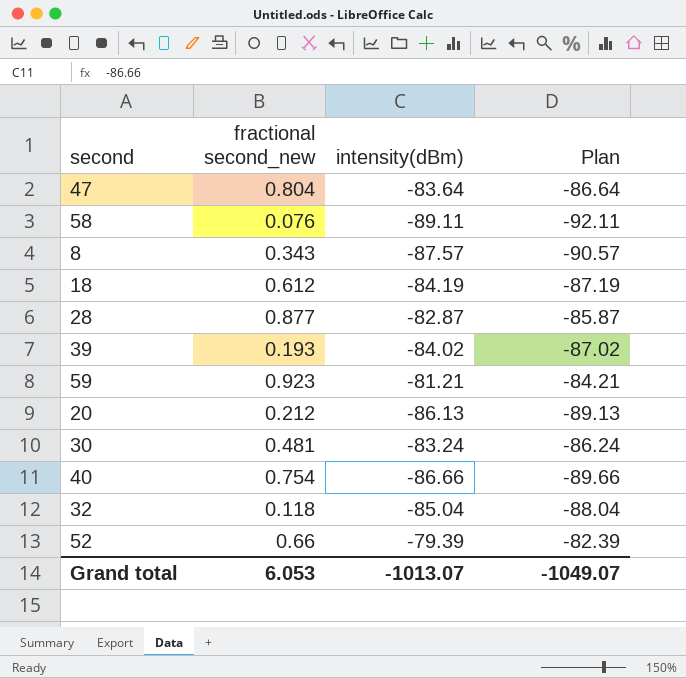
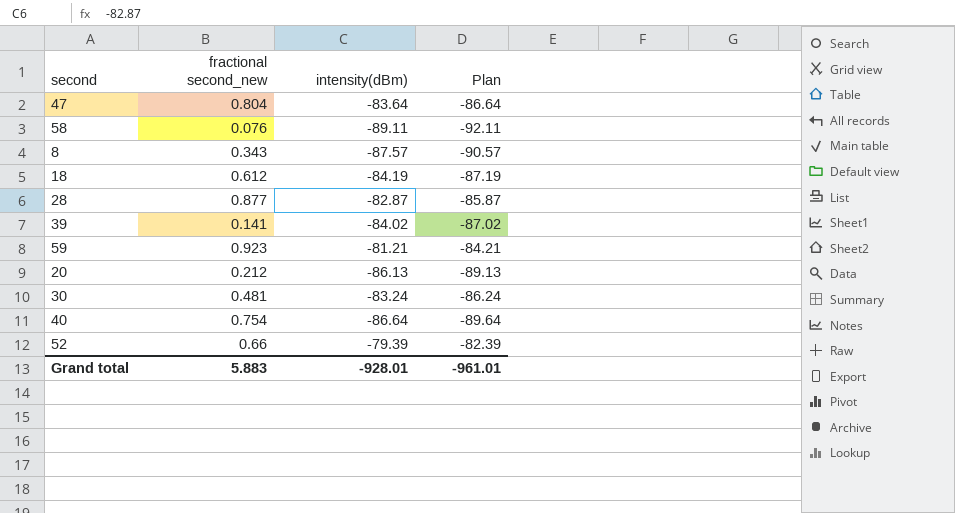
row 32: 0.118 | -85.04 | -88.04 -> none
39 | fractional second_new: 0.193 -> 0.141
40 | intensity(dBm): -86.66 -> -86.64
40 | Plan: -89.66 -> -89.64
Grand total | fractional second_new: 6.053 -> 5.883
Grand total | intensity(dBm): -1013.07 -> -928.01
Grand total | Plan: -1049.07 -> -961.01

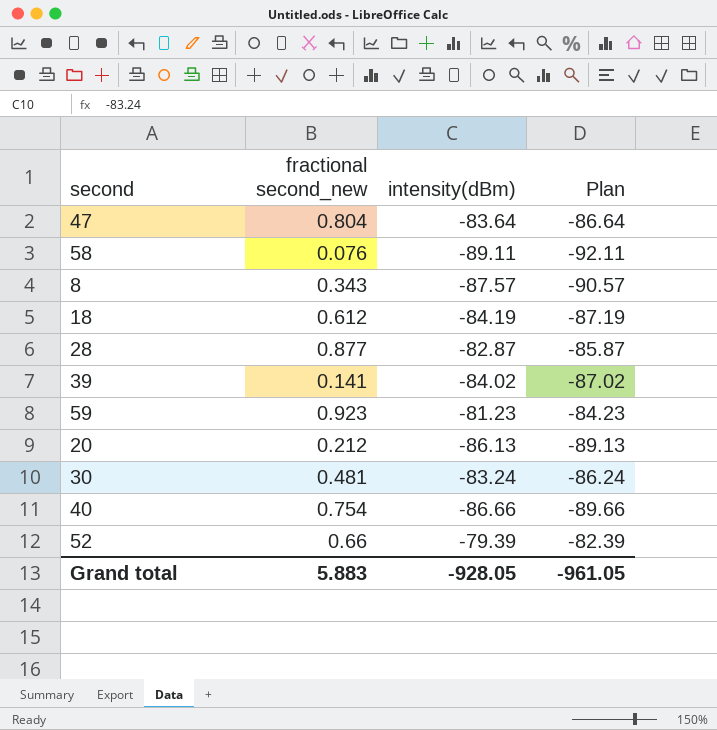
59 | intensity(dBm): -81.21 -> -81.23
59 | Plan: -84.21 -> -84.23
40 | intensity(dBm): -86.64 -> -86.66
40 | Plan: -89.64 -> -89.66
Grand total | intensity(dBm): -928.01 -> -928.05
Grand total | Plan: -961.01 -> -961.05

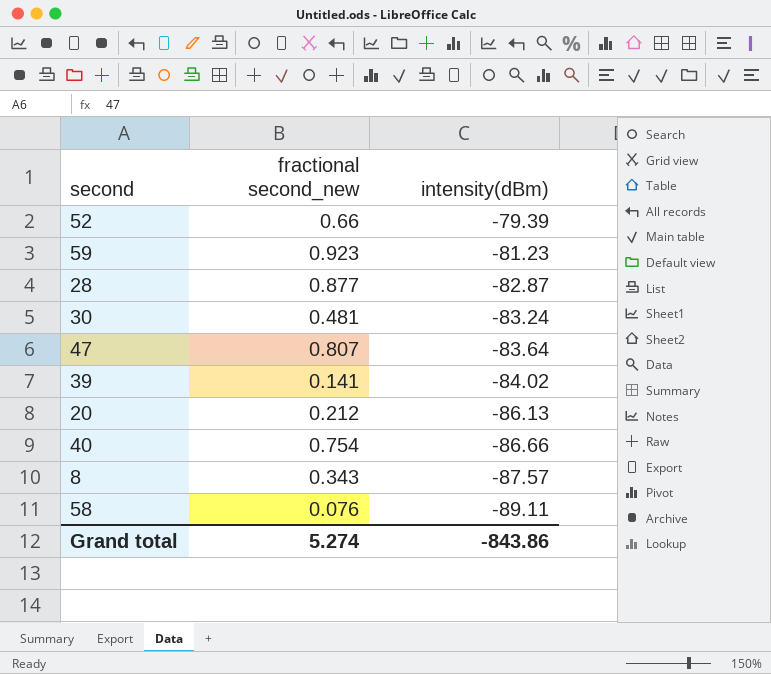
row order: none -> intensity(dBm) descending
column Plan | formula: [intensity(dBm)] - 3 -> none
row 18: 0.612 | -84.19 | -87.19 -> none
47 | fractional second_new: 0.804 -> 0.807
Grand total | fractional second_new: 5.883 -> 5.274
Grand total | intensity(dBm): -928.05 -> -843.86

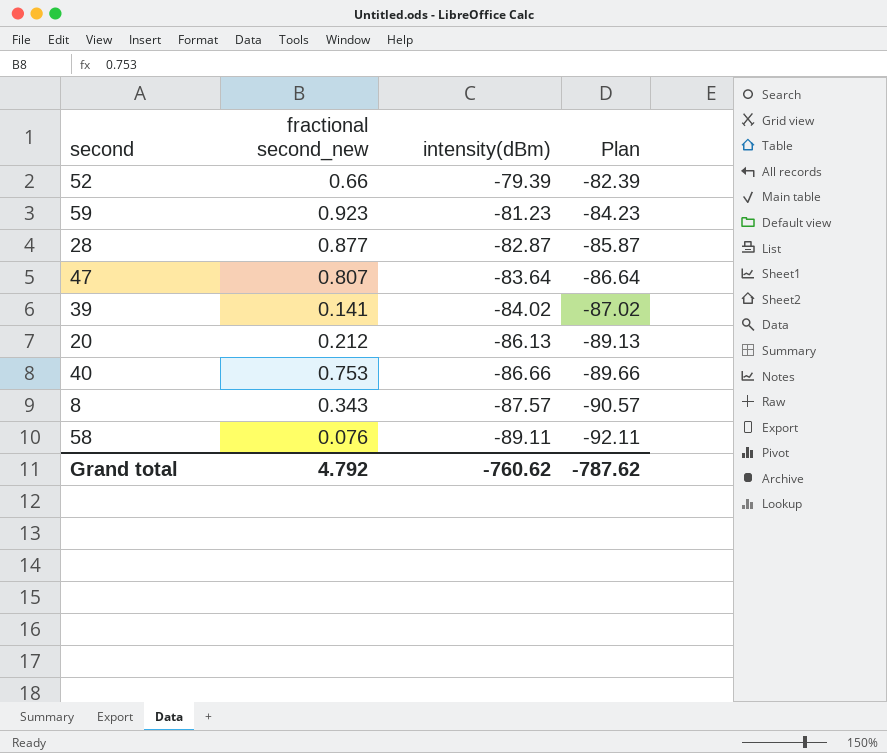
column Plan | formula: none -> [intensity(dBm)] - 3
row 30: 0.481 | -83.24 -> none
40 | fractional second_new: 0.754 -> 0.753
Grand total | fractional second_new: 5.274 -> 4.792
Grand total | intensity(dBm): -843.86 -> -760.62

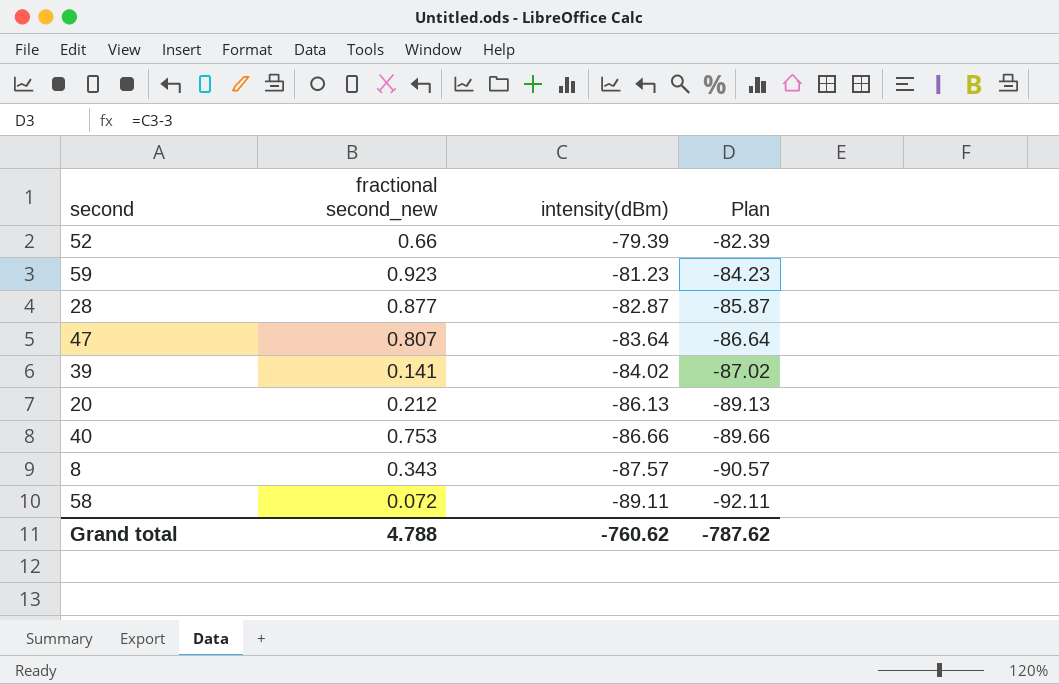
58 | fractional second_new: 0.076 -> 0.072
Grand total | fractional second_new: 4.792 -> 4.788

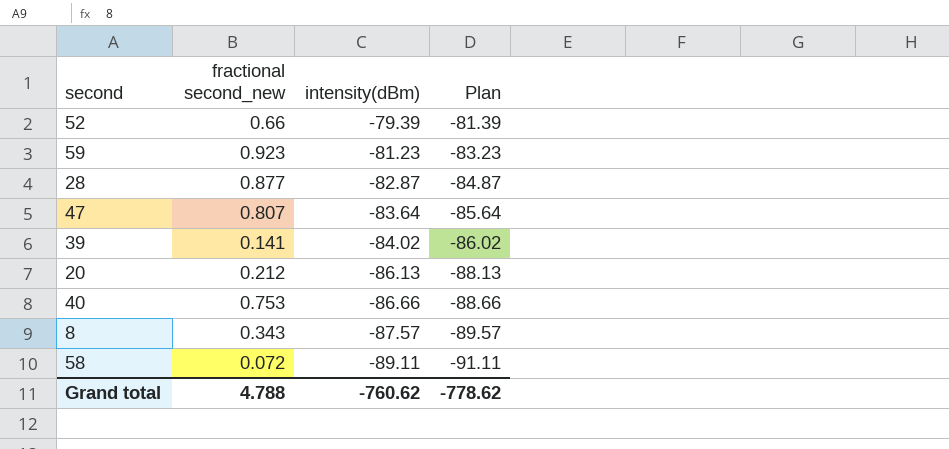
column Plan | formula: [intensity(dBm)] - 3 -> [intensity(dBm)] - 2
Grand total | Plan: -787.62 -> -778.62

